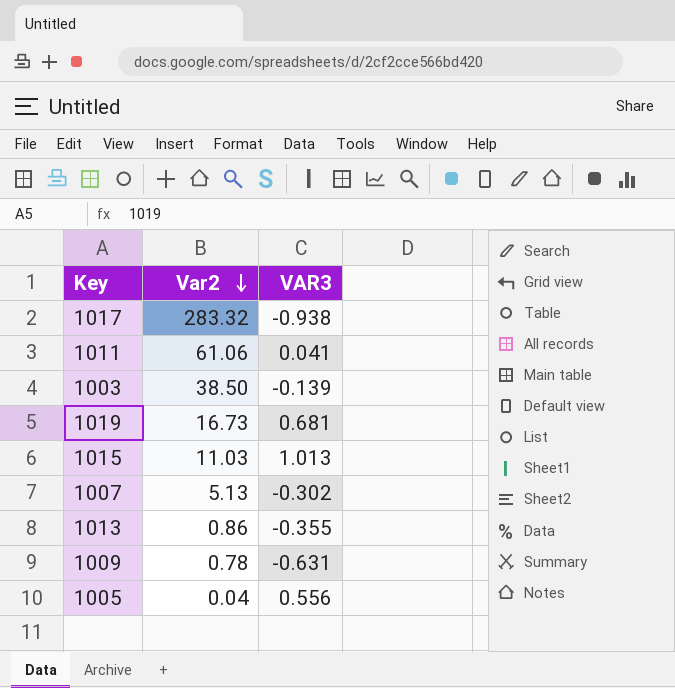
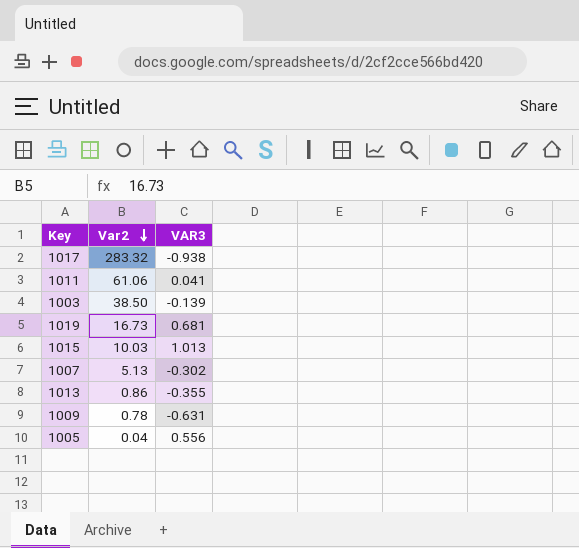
1015 | Var2: 11.03 -> 10.03

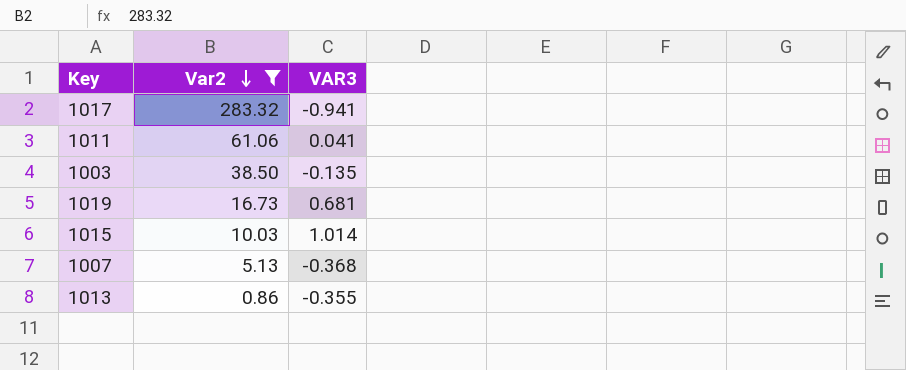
filter: none -> Var2 >= 0.86
1017 | VAR3: -0.938 -> -0.941
1003 | VAR3: -0.139 -> -0.135
1015 | VAR3: 1.013 -> 1.014
1007 | VAR3: -0.302 -> -0.368

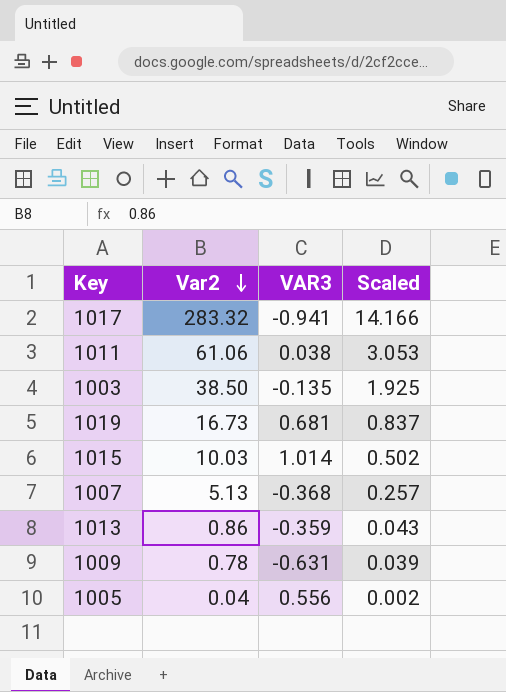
filter: Var2 >= 0.86 -> none
column Scaled | formula: none -> [Var2] * 0.05
1011 | VAR3: 0.041 -> 0.038
1013 | VAR3: -0.355 -> -0.359

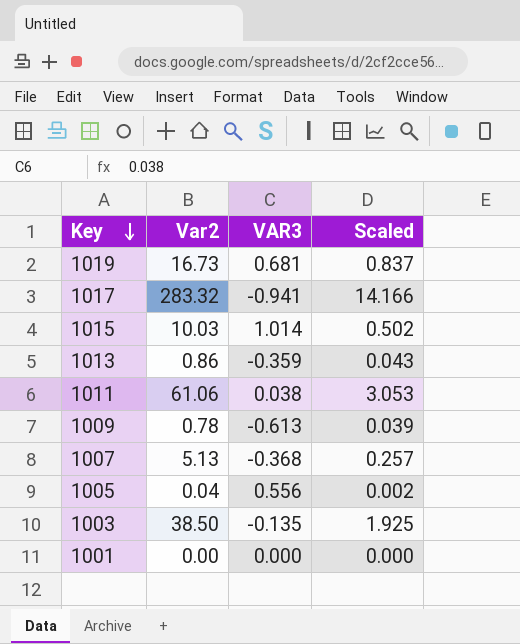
row order: Var2 descending -> Key descending
1009 | VAR3: -0.631 -> -0.613
row 1001: none -> 0.00 | 0.000 | 0.000

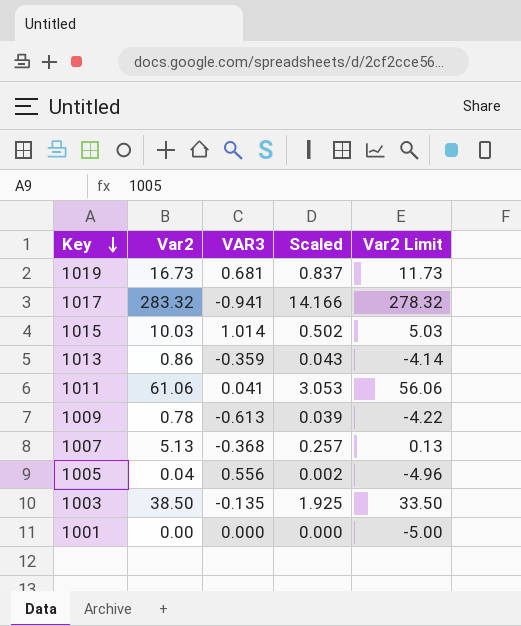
column Var2 Limit | formula: none -> [Var2] - 5
1011 | VAR3: 0.038 -> 0.041

